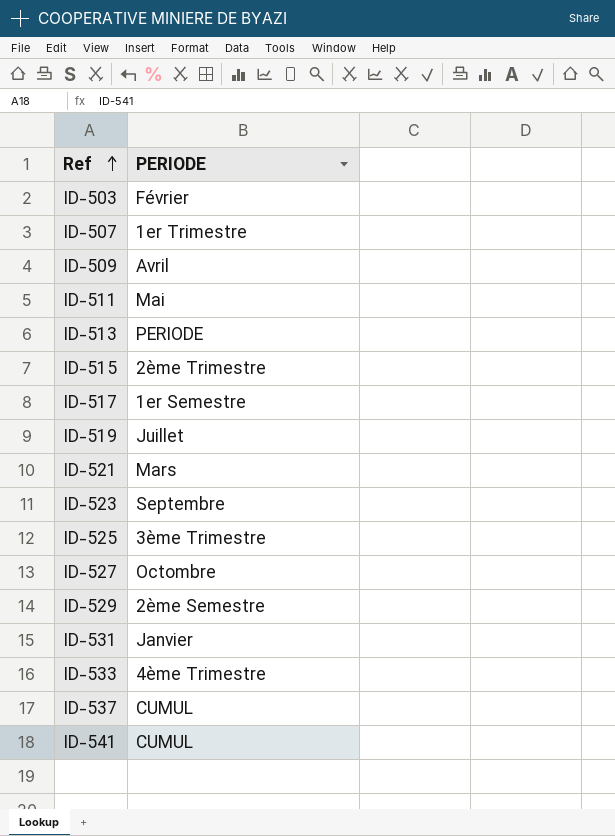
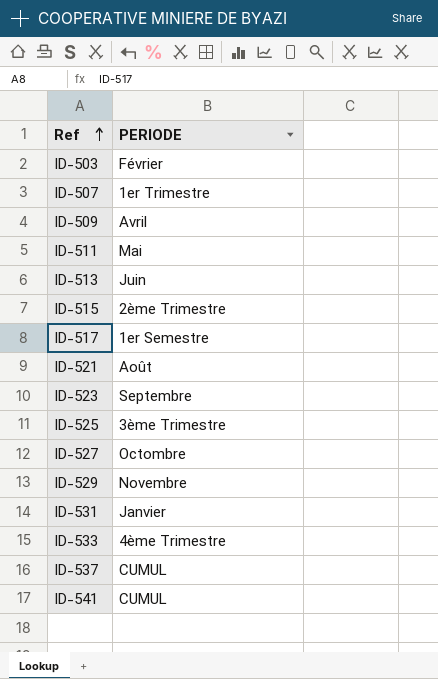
row ID-519: Juillet -> none
ID-513 | PERIODE: PERIODE -> Juin
ID-521 | PERIODE: Mars -> Août
ID-529 | PERIODE: 2ème Semestre -> Novembre

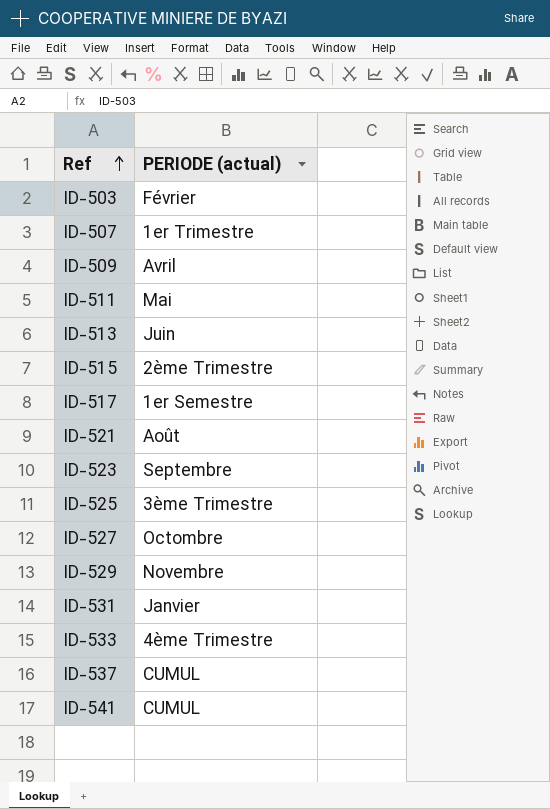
column name: PERIODE -> PERIODE (actual)

